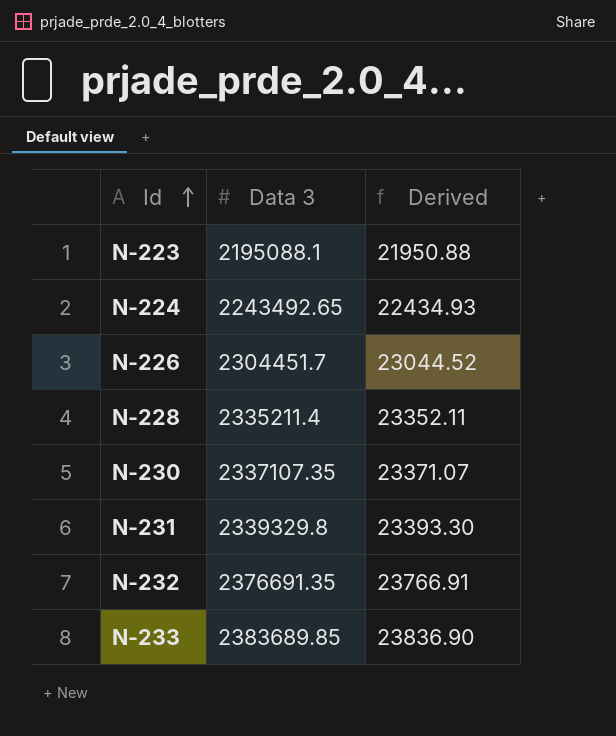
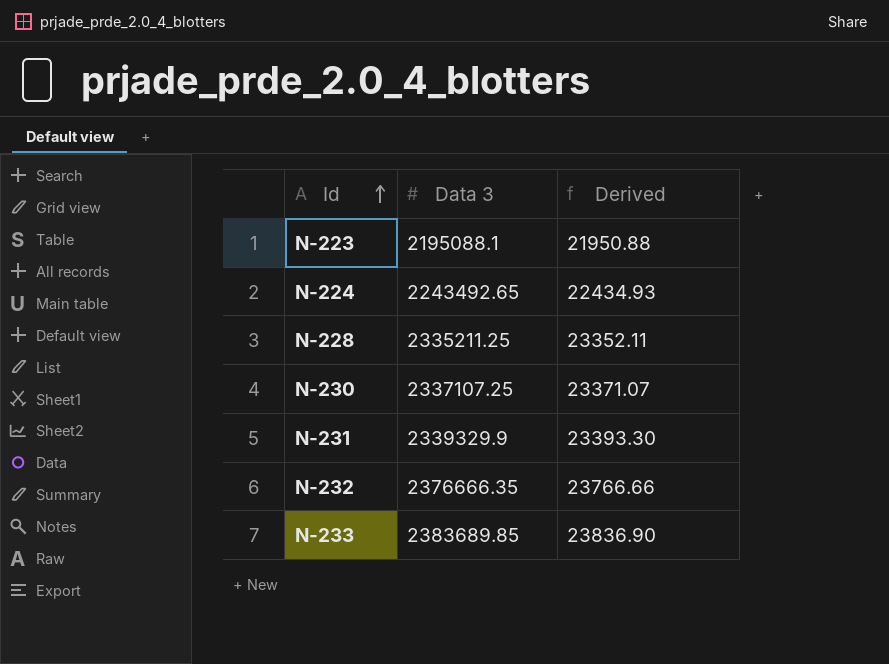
row N-226: 2304451.7 | 23044.52 -> none
N-228 | Data 3: 2335211.4 -> 2335211.25
N-230 | Data 3: 2337107.35 -> 2337107.25
N-231 | Data 3: 2339329.8 -> 2339329.9
N-232 | Data 3: 2376691.35 -> 2376666.35
N-232 | Derived: 23766.91 -> 23766.66

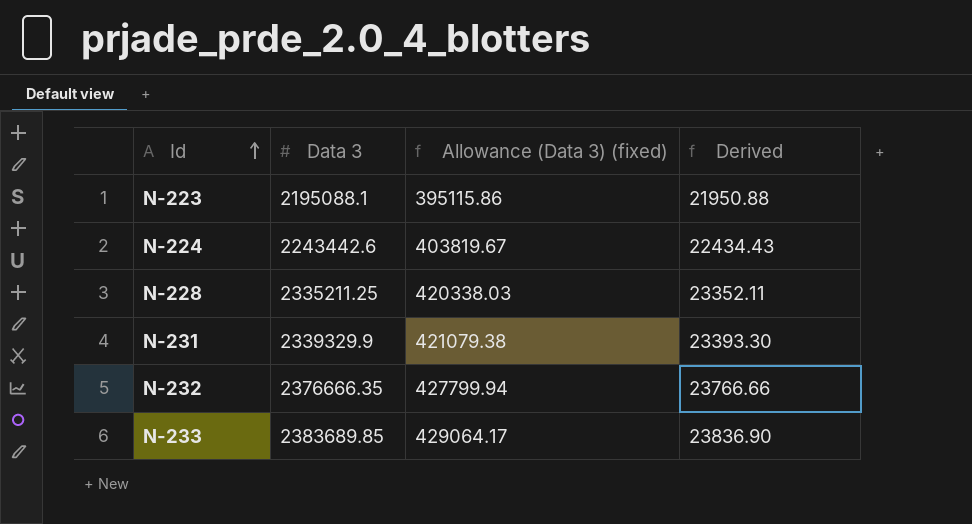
column Allowance (Data 3) (fixed) | formula: none -> [Data 3] * 0.18
row N-230: 2337107.25 | 23371.07 -> none
N-224 | Data 3: 2243492.65 -> 2243442.6
N-224 | Derived: 22434.93 -> 22434.43

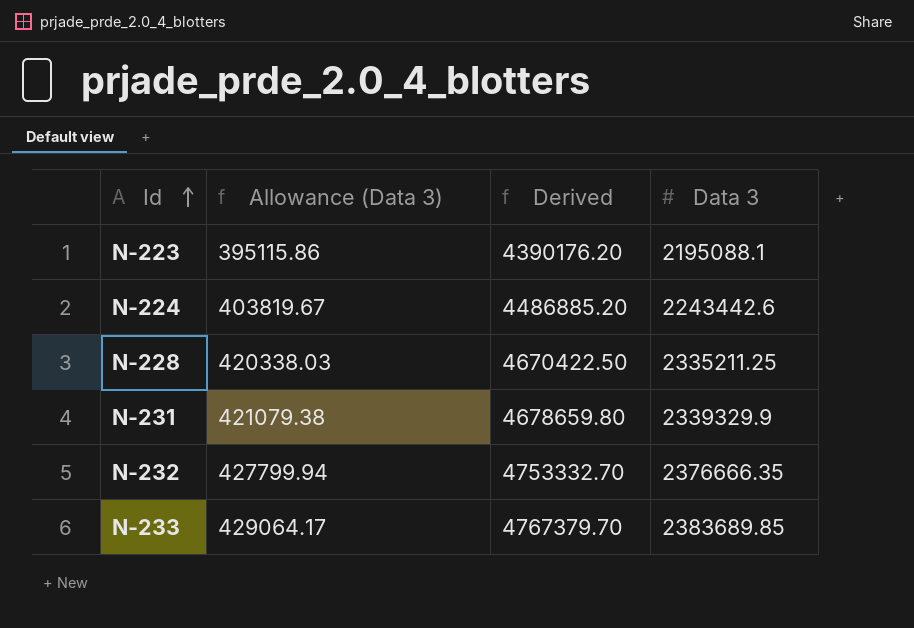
column name: Allowance (Data 3) (fixed) -> Allowance (Data 3)
column Derived | formula: [Data 3] * 0.01 -> [Data 3] * 2
column Data 3 | position: 2 -> 4

